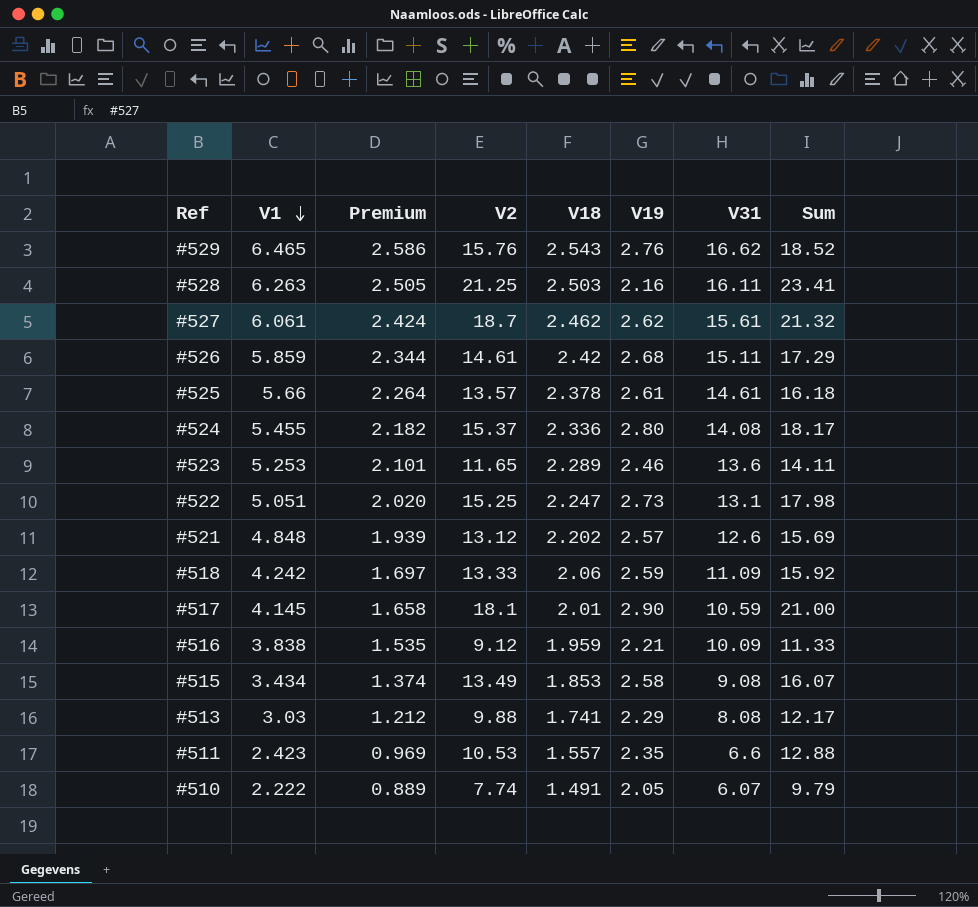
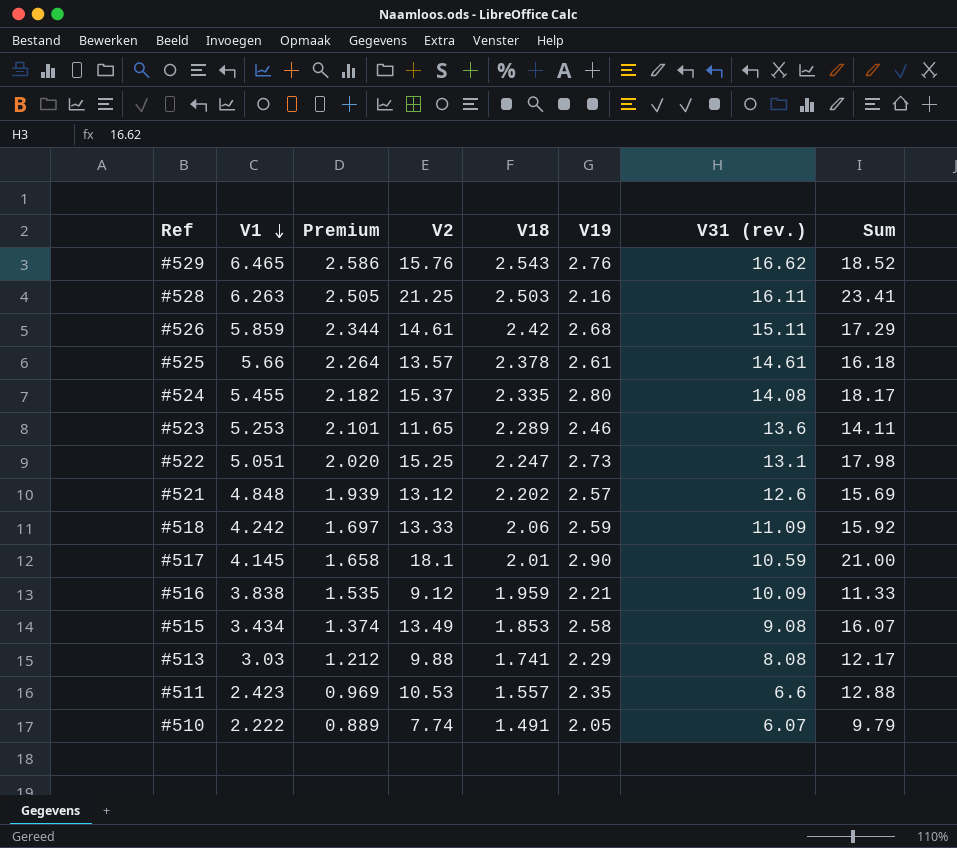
column name: V31 -> V31 (rev.)
row #527: 6.061 | 2.424 | 18.7 | 2.462 | 2.62 | 15.61 | 21.32 -> none
#524 | V18: 2.336 -> 2.335

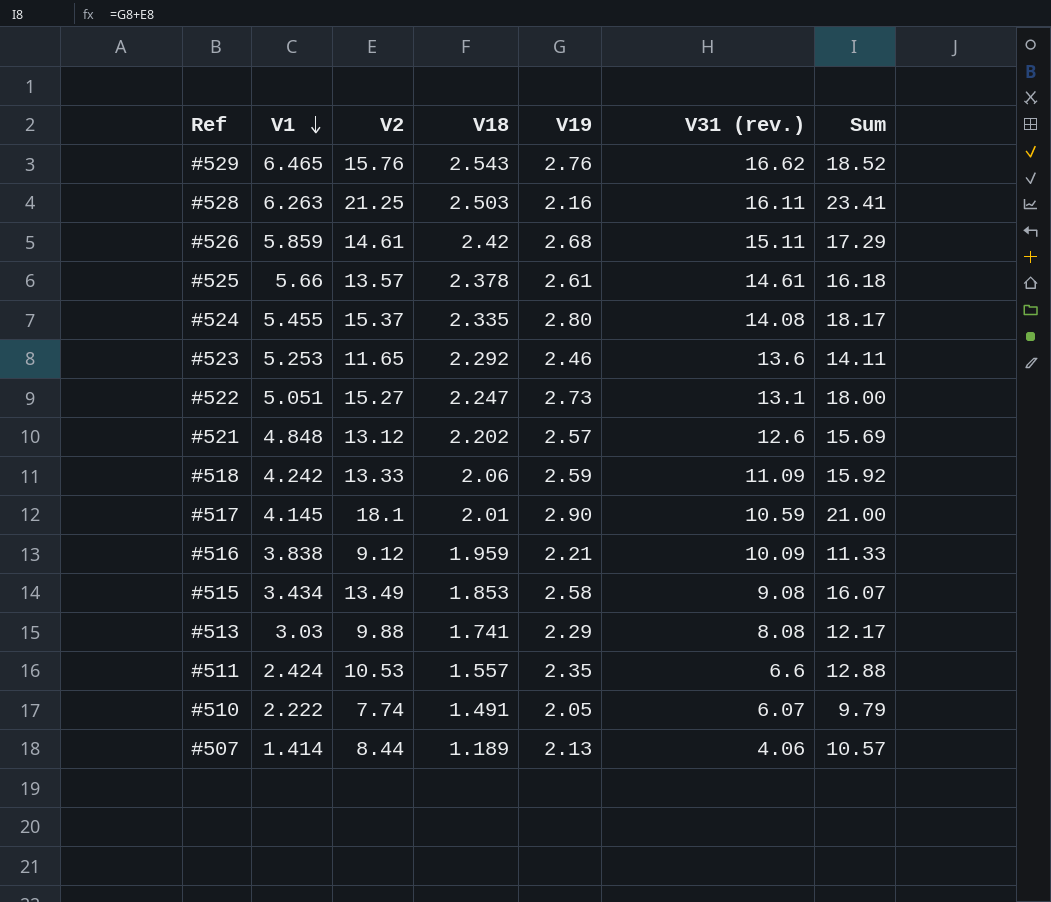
column Premium | formula: [V1] * 0.4 -> none
#523 | V18: 2.289 -> 2.292
#522 | V2: 15.25 -> 15.27
#522 | Sum: 17.98 -> 18.00
#511 | V1: 2.423 -> 2.424
row #507: none -> 1.414 | 8.44 | 1.189 | 2.13 | 4.06 | 10.57

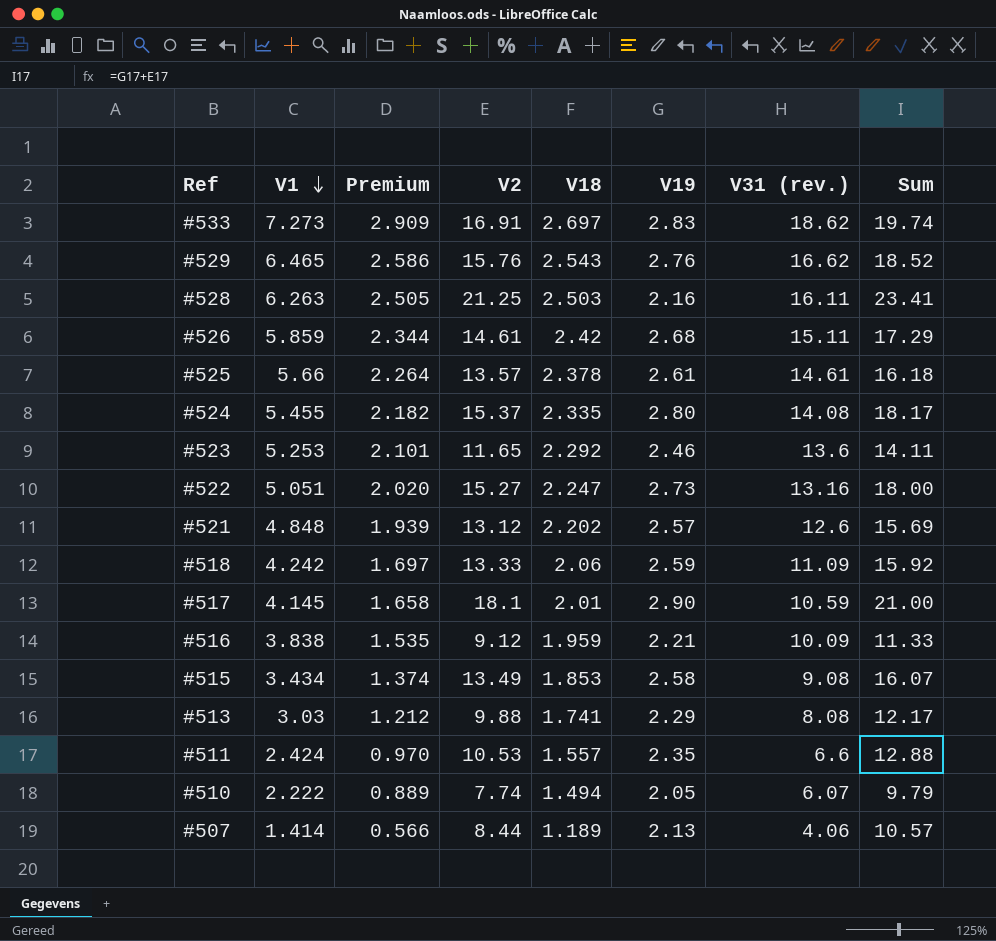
column Premium | formula: none -> [V1] * 0.4
row #533: none -> 7.273 | 2.909 | 16.91 | 2.697 | 2.83 | 18.62 | 19.74
#522 | V31 (rev.): 13.1 -> 13.16
#510 | V18: 1.491 -> 1.494

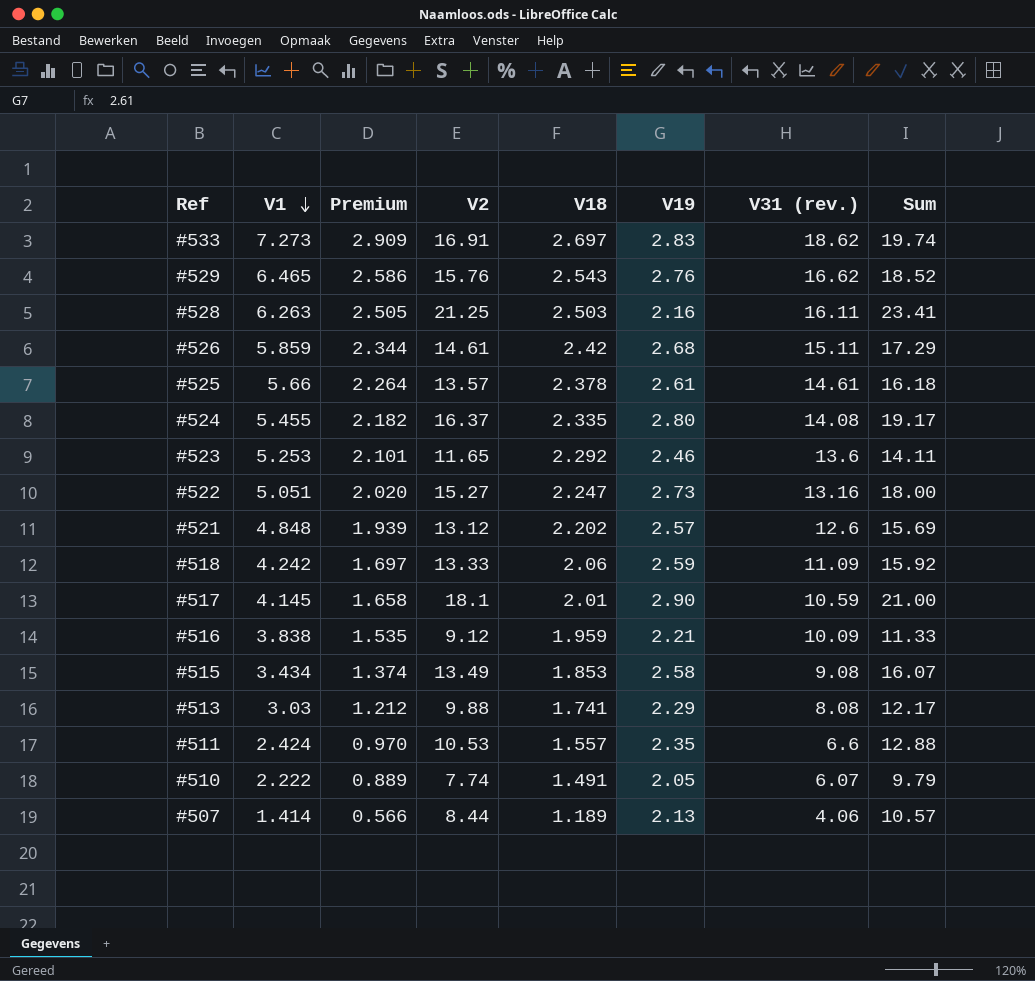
#524 | V2: 15.37 -> 16.37
#524 | Sum: 18.17 -> 19.17
#510 | V18: 1.494 -> 1.491

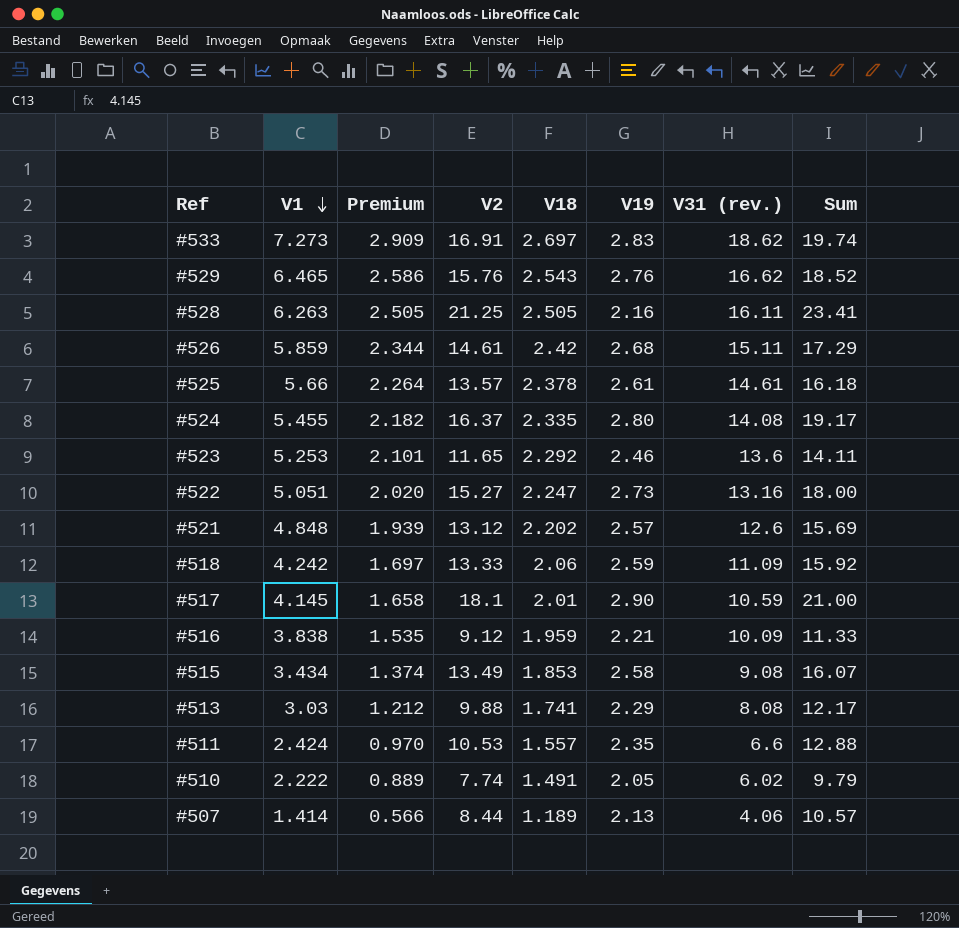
#528 | V18: 2.503 -> 2.505
#510 | V31 (rev.): 6.07 -> 6.02

